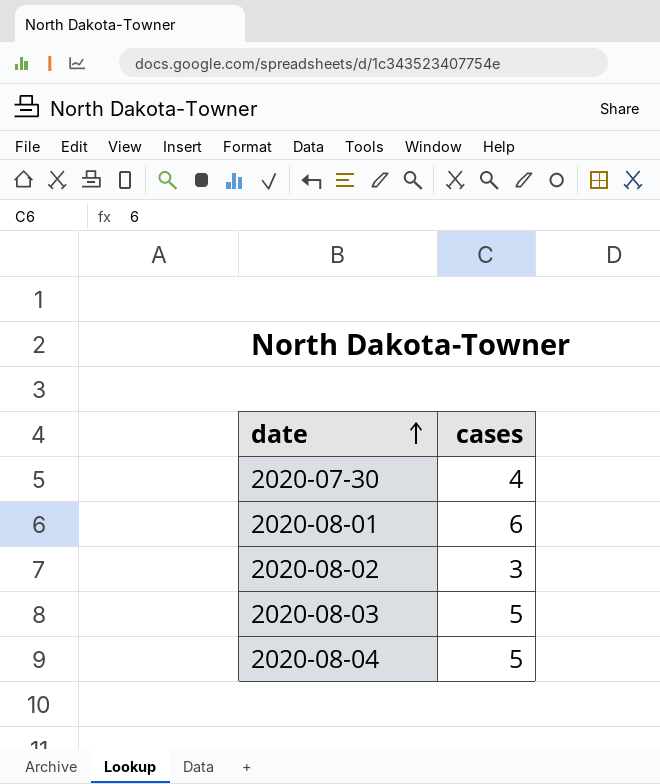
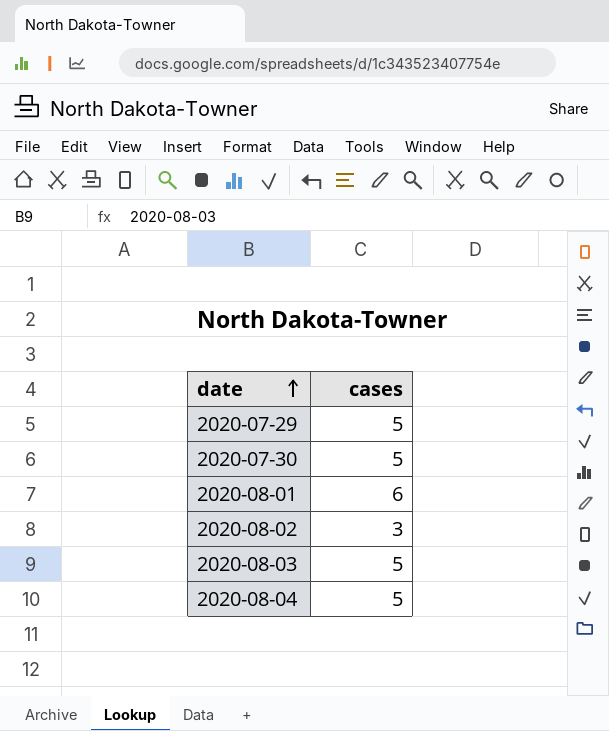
row 2020-07-29: none -> 5
2020-07-30 | cases: 4 -> 5

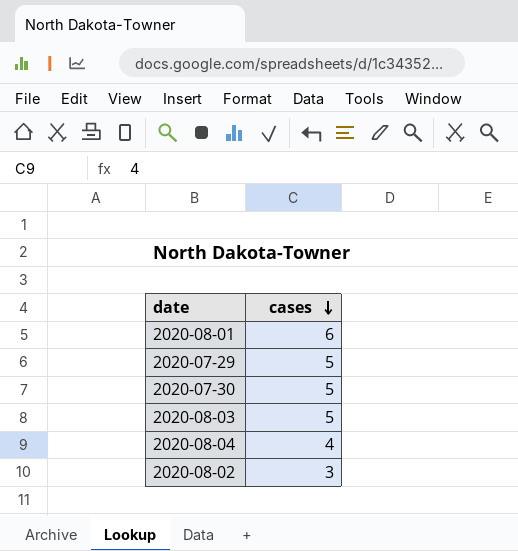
row order: date ascending -> cases descending
2020-08-04 | cases: 5 -> 4

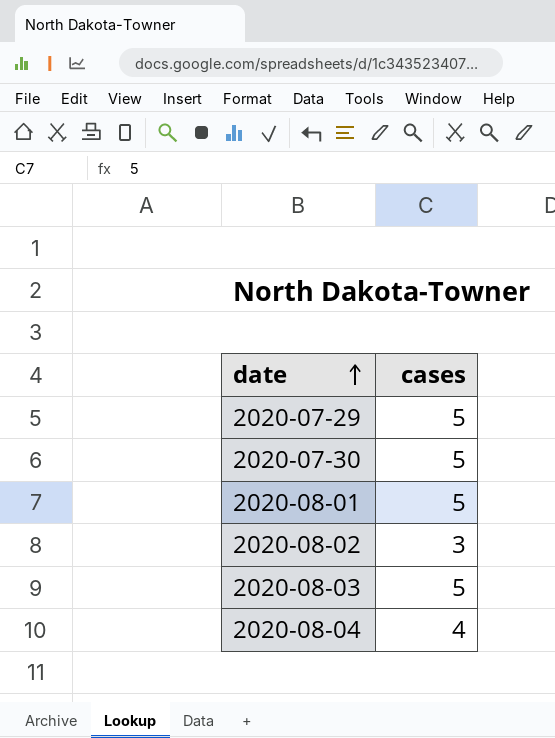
row order: cases descending -> date ascending
2020-08-01 | cases: 6 -> 5

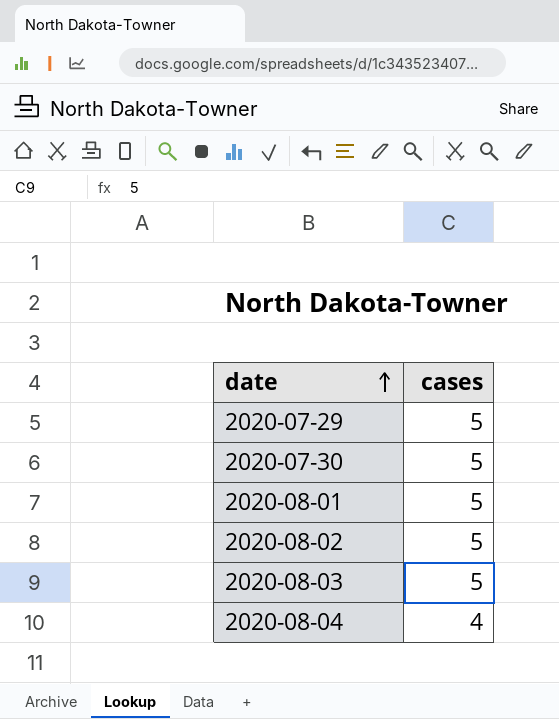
2020-08-02 | cases: 3 -> 5

